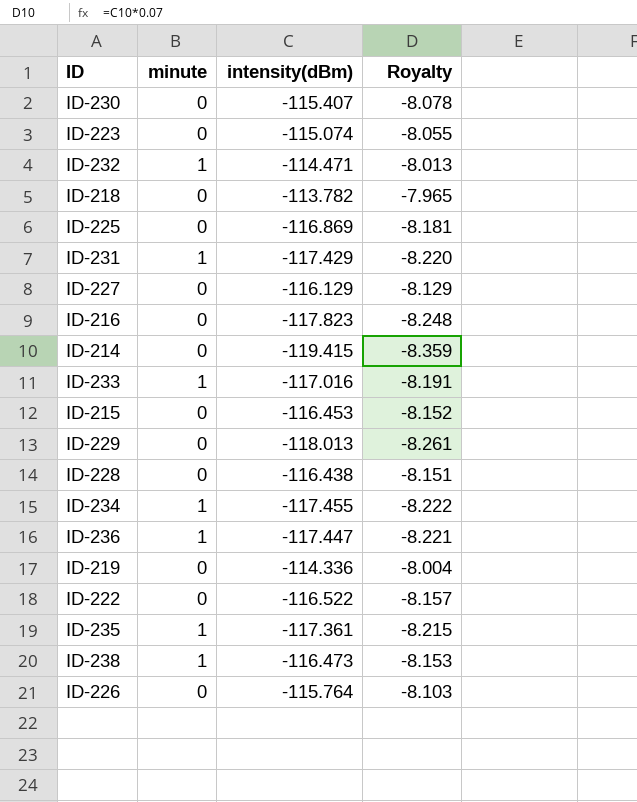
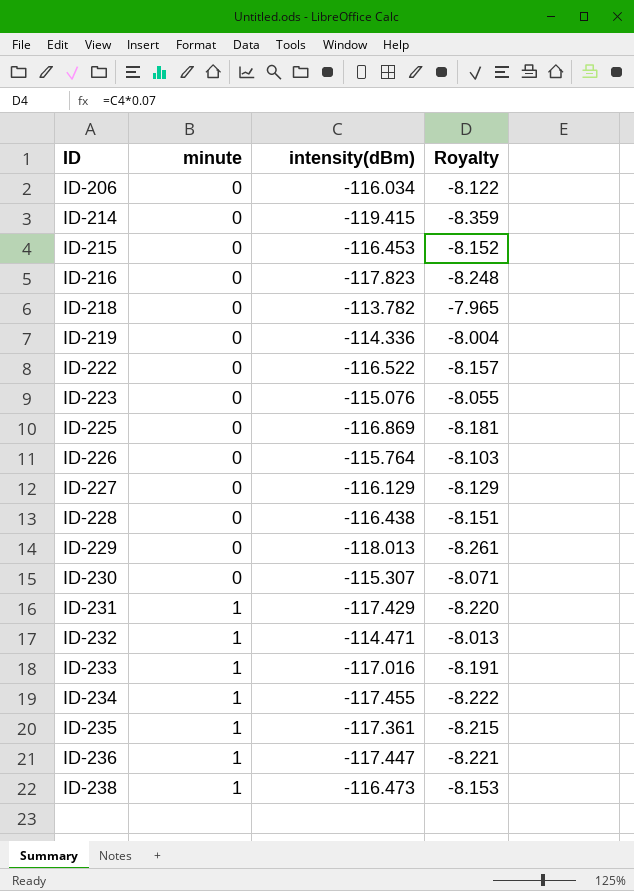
row order: none -> ID ascending
row ID-206: none -> 0 | -116.034 | -8.122
ID-223 | intensity(dBm): -115.074 -> -115.076
ID-230 | intensity(dBm): -115.407 -> -115.307
ID-230 | Royalty: -8.078 -> -8.071

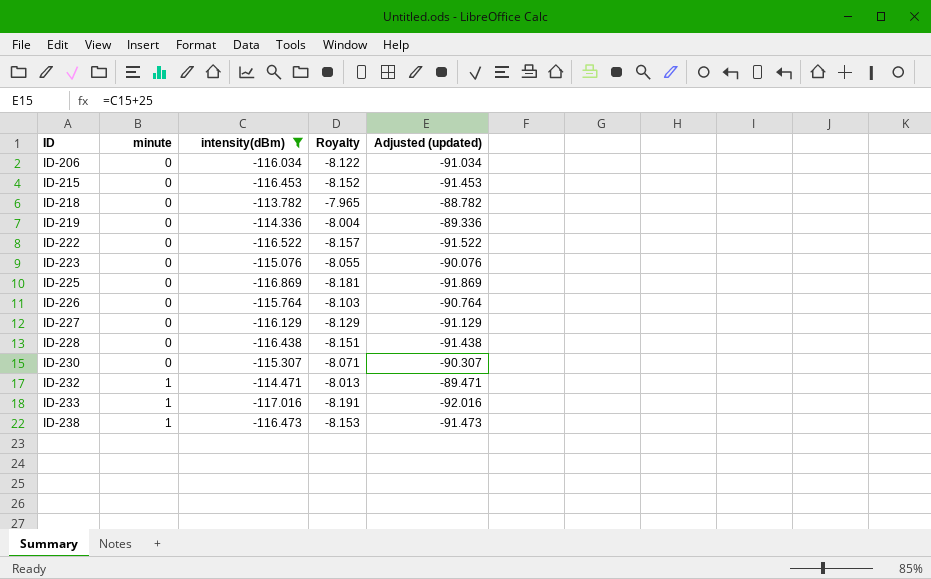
filter: none -> intensity(dBm) >= -117.016
column Adjusted (updated) | formula: none -> [intensity(dBm)] + 25

